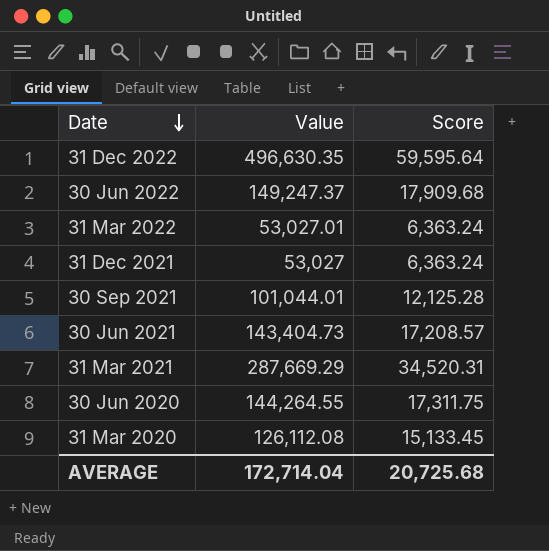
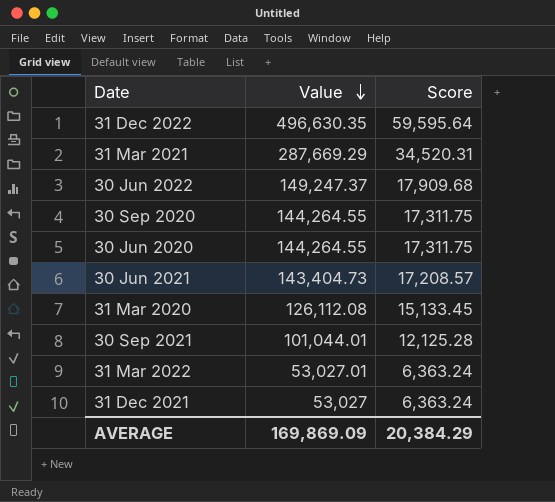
row order: Date descending -> Value descending
row 30 Sep 2020: none -> 144,264.55 | 17,311.75
AVERAGE | Value: 172,714.04 -> 169,869.09
AVERAGE | Score: 20,725.68 -> 20,384.29

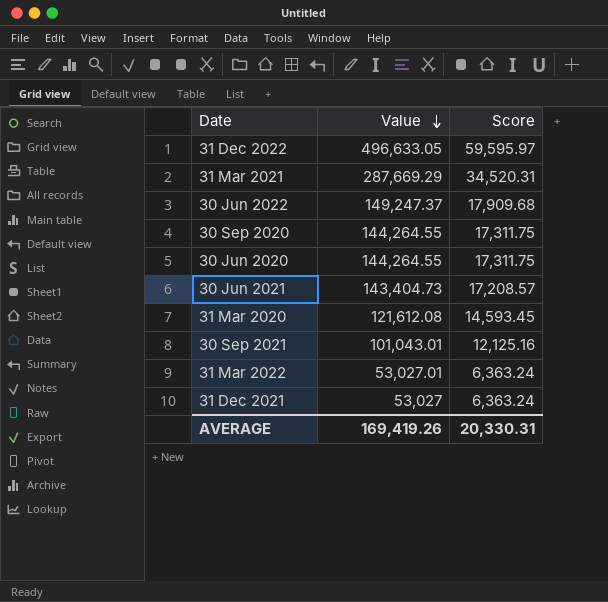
31 Dec 2022 | Value: 496,630.35 -> 496,633.05
31 Dec 2022 | Score: 59,595.64 -> 59,595.97
31 Mar 2020 | Value: 126,112.08 -> 121,612.08
31 Mar 2020 | Score: 15,133.45 -> 14,593.45
30 Sep 2021 | Value: 101,044.01 -> 101,043.01
30 Sep 2021 | Score: 12,125.28 -> 12,125.16
AVERAGE | Value: 169,869.09 -> 169,419.26
AVERAGE | Score: 20,384.29 -> 20,330.31

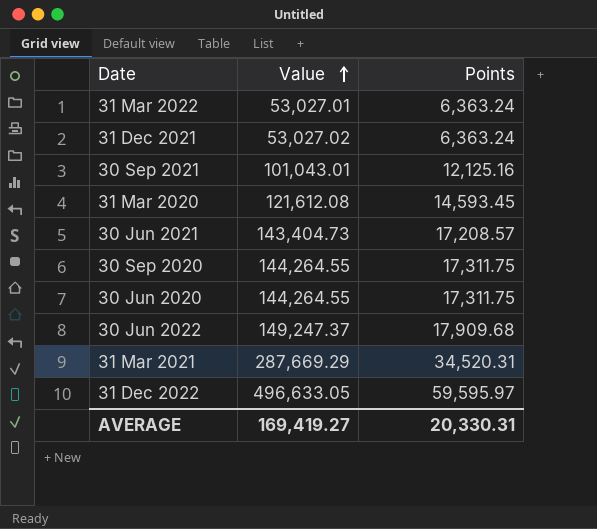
row order: Value descending -> Value ascending
column name: Score -> Points
31 Dec 2021 | Value: 53,027 -> 53,027.02
AVERAGE | Value: 169,419.26 -> 169,419.27

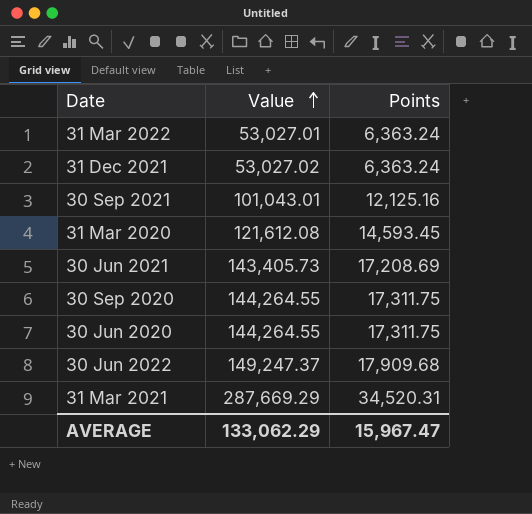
row 31 Dec 2022: 496,633.05 | 59,595.97 -> none
30 Jun 2021 | Value: 143,404.73 -> 143,405.73
30 Jun 2021 | Points: 17,208.57 -> 17,208.69
AVERAGE | Value: 169,419.27 -> 133,062.29
AVERAGE | Points: 20,330.31 -> 15,967.47

